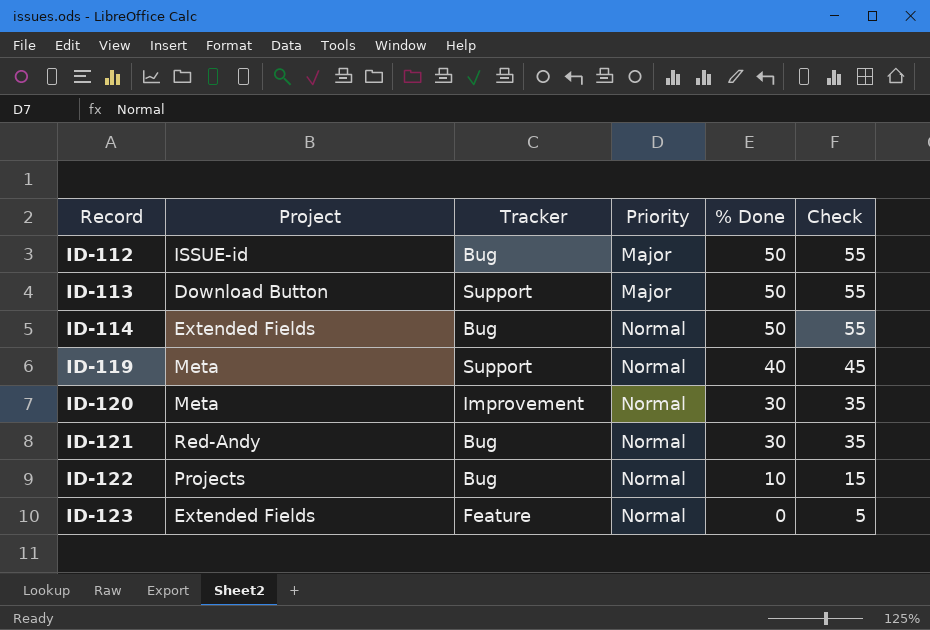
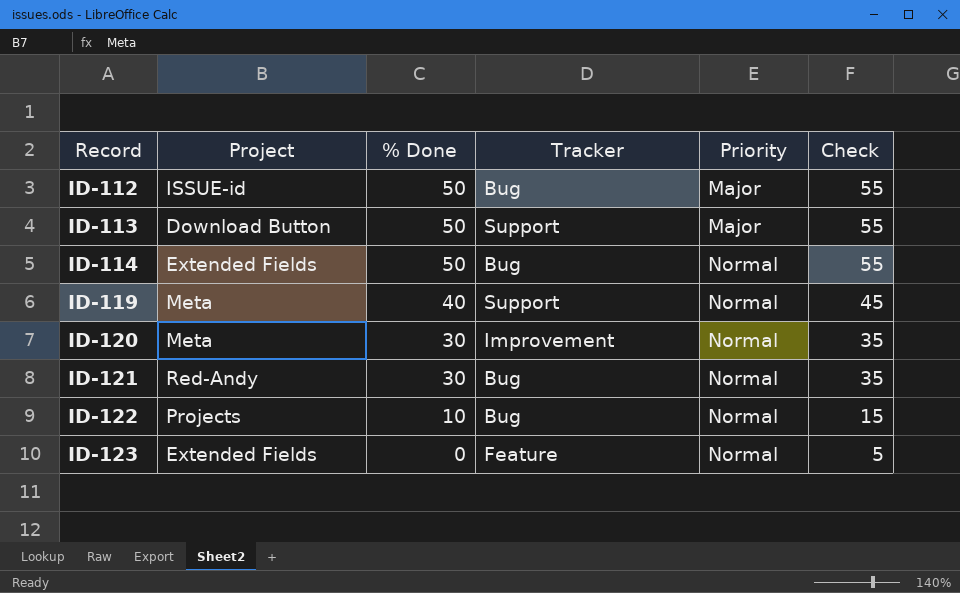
column % Done | position: 5 -> 3

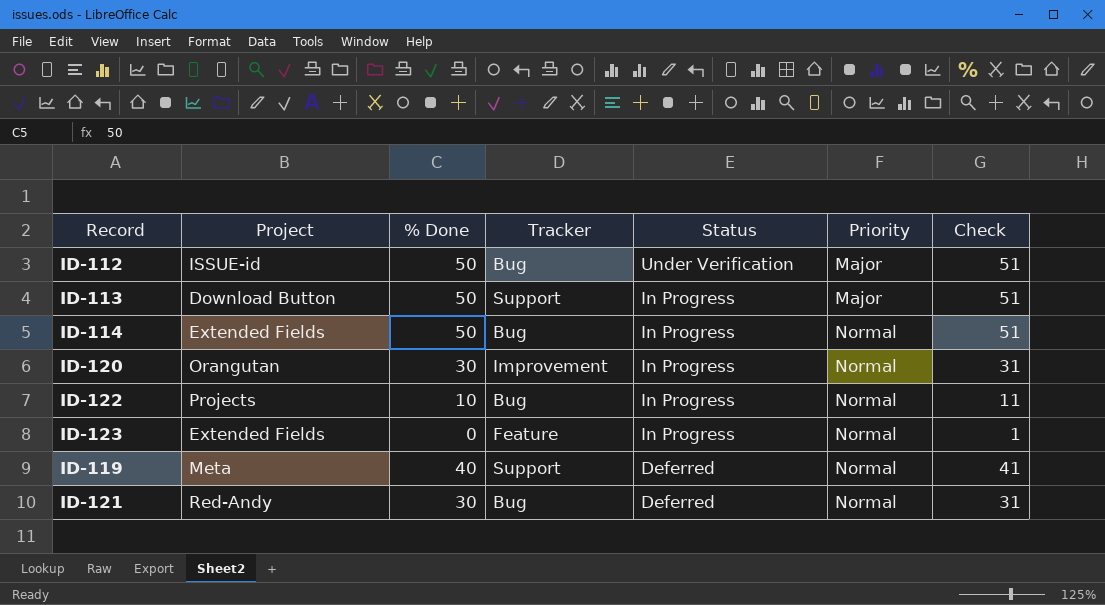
row order: Record ascending -> Status descending
column Status | position: none -> 5
column Check | formula: [% Done] + 5 -> [% Done] + 1
ID-120 | Project: Meta -> Orangutan

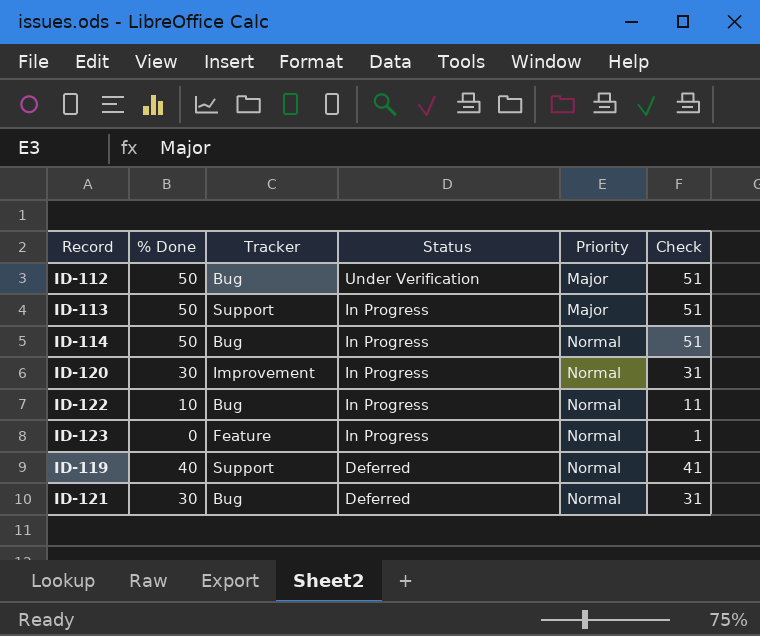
column Project | position: 2 -> none

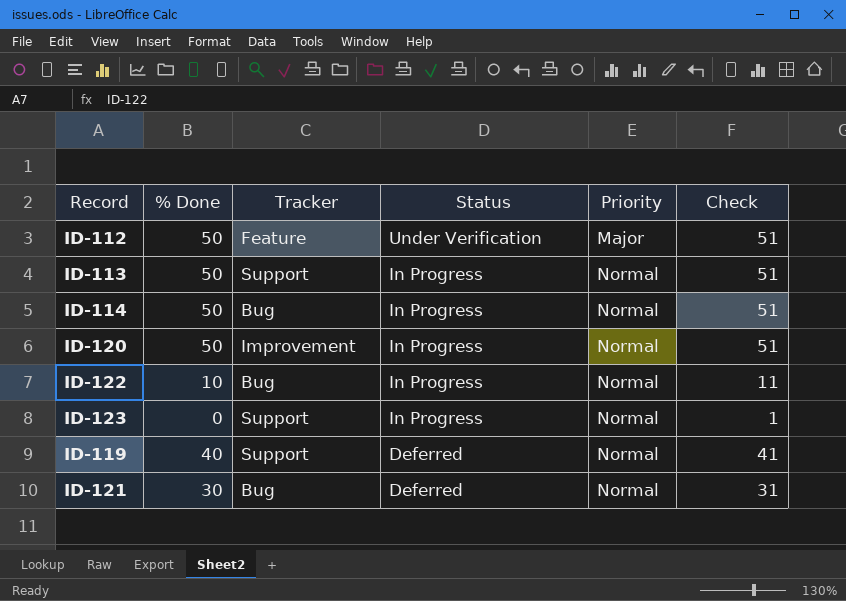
ID-112 | Tracker: Bug -> Feature
ID-113 | Priority: Major -> Normal
ID-120 | % Done: 30 -> 50
ID-120 | Check: 31 -> 51
ID-123 | Tracker: Feature -> Support

